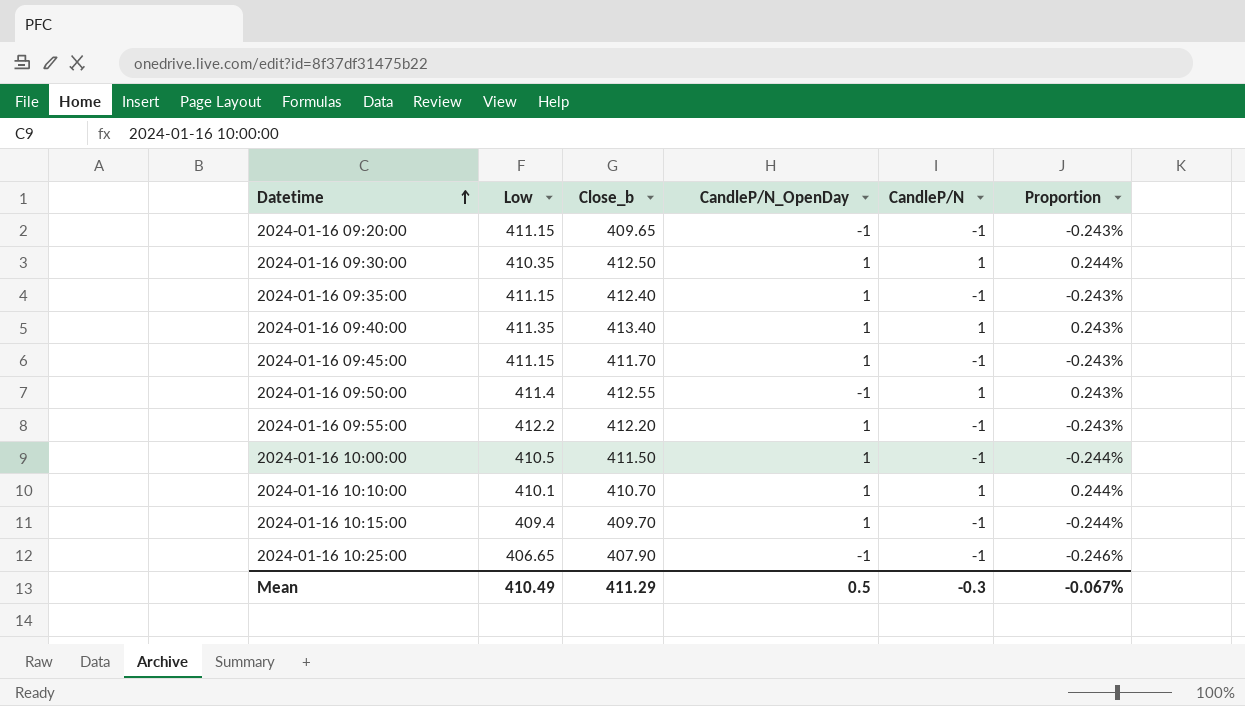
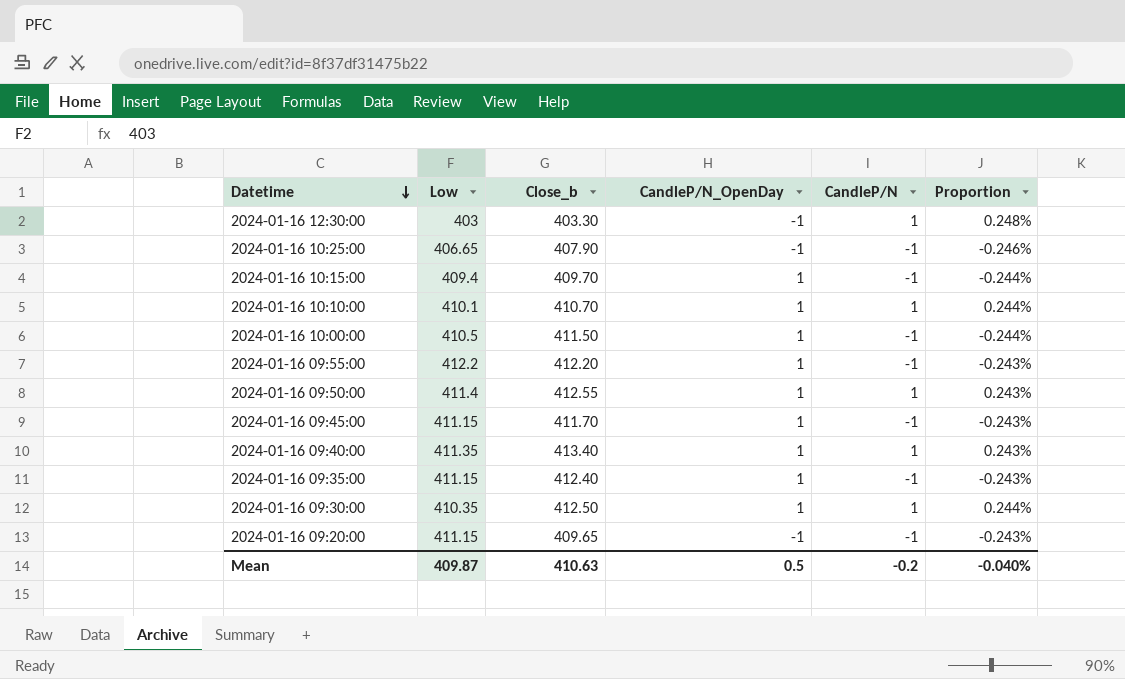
row order: Datetime ascending -> Datetime descending
row 2024-01-16 12:30:00: none -> 403 | 403.30 | -1 | 1 | 0.248%
2024-01-16 09:50:00 | CandleP/N_OpenDay: -1 -> 1
Mean | Low: 410.49 -> 409.87
Mean | Close_b: 411.29 -> 410.63
Mean | CandleP/N: -0.3 -> -0.2
Mean | Proportion: -0.067% -> -0.040%

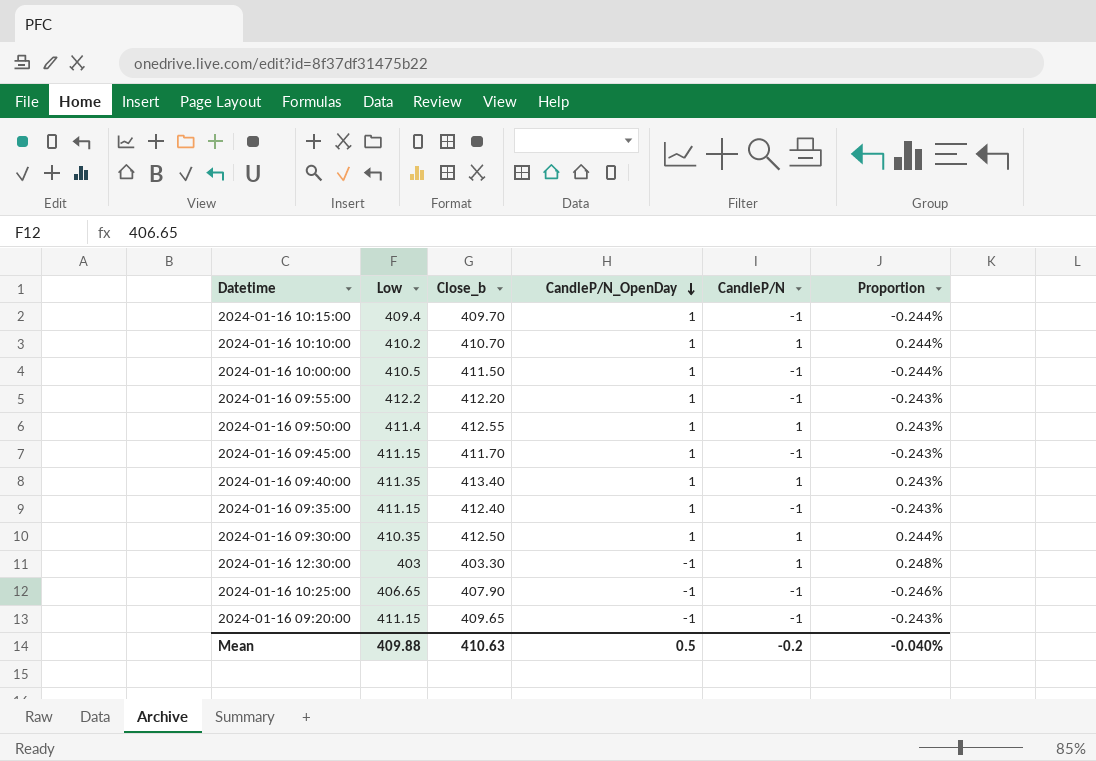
row order: Datetime descending -> CandleP/N_OpenDay descending
2024-01-16 10:10:00 | Low: 410.1 -> 410.2
Mean | Low: 409.87 -> 409.88

